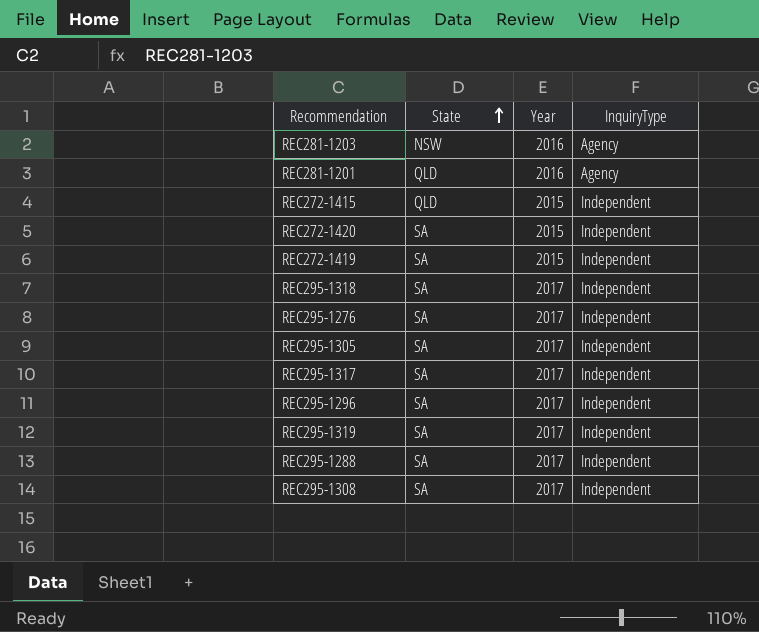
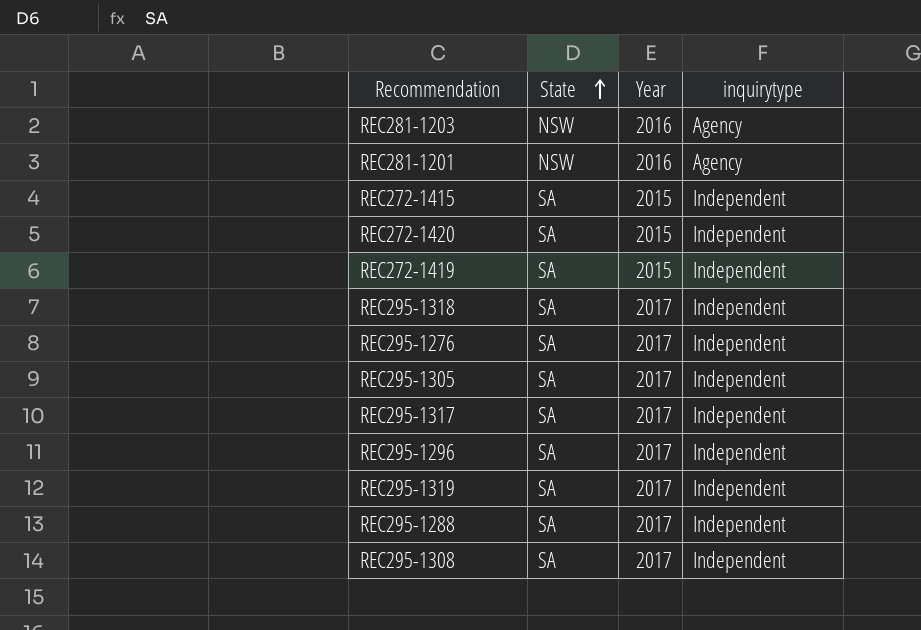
column name: InquiryType -> inquirytype
REC281-1201 | State: QLD -> NSW
REC272-1415 | State: QLD -> SA

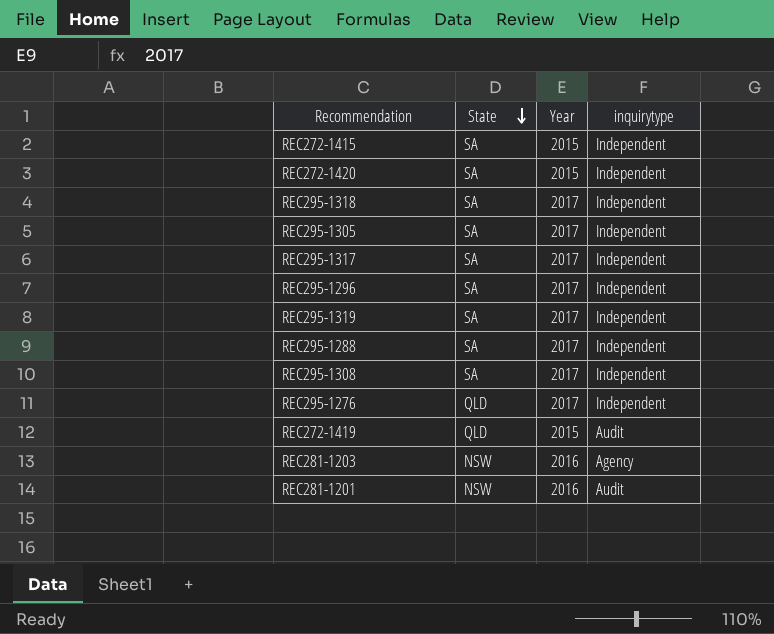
row order: State ascending -> State descending
REC295-1276 | State: SA -> QLD
REC272-1419 | State: SA -> QLD
REC272-1419 | inquirytype: Independent -> Audit
REC281-1201 | inquirytype: Agency -> Audit

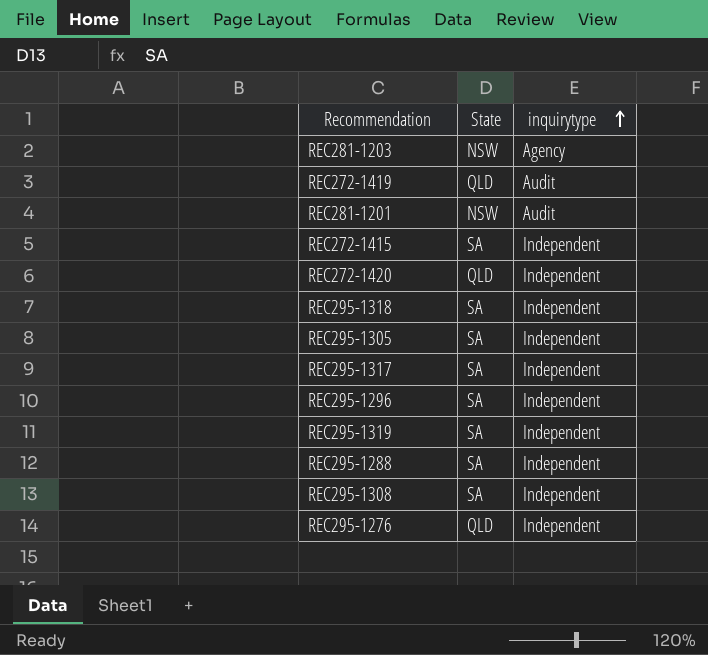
row order: State descending -> inquirytype ascending
column Year | position: 3 -> none
REC272-1420 | State: SA -> QLD

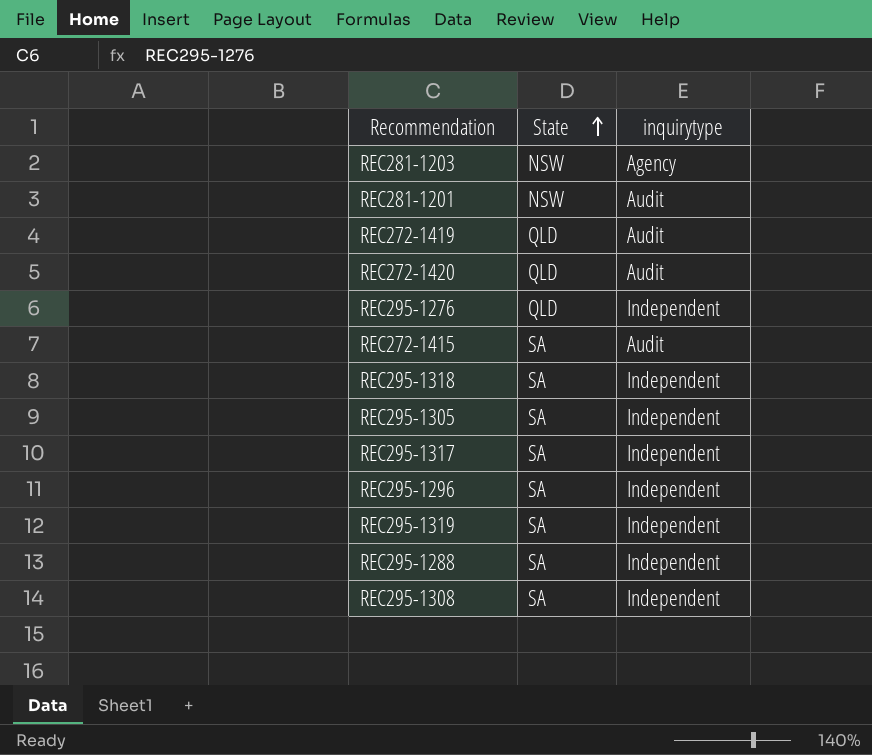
row order: inquirytype ascending -> State ascending
REC272-1420 | inquirytype: Independent -> Audit
REC272-1415 | inquirytype: Independent -> Audit

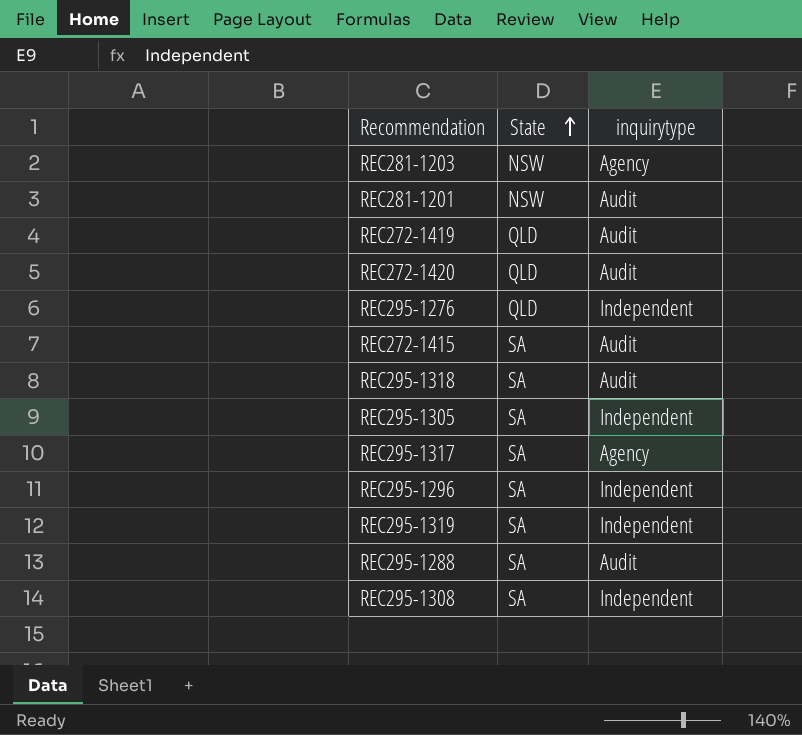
REC295-1318 | inquirytype: Independent -> Audit
REC295-1317 | inquirytype: Independent -> Agency
REC295-1288 | inquirytype: Independent -> Audit

